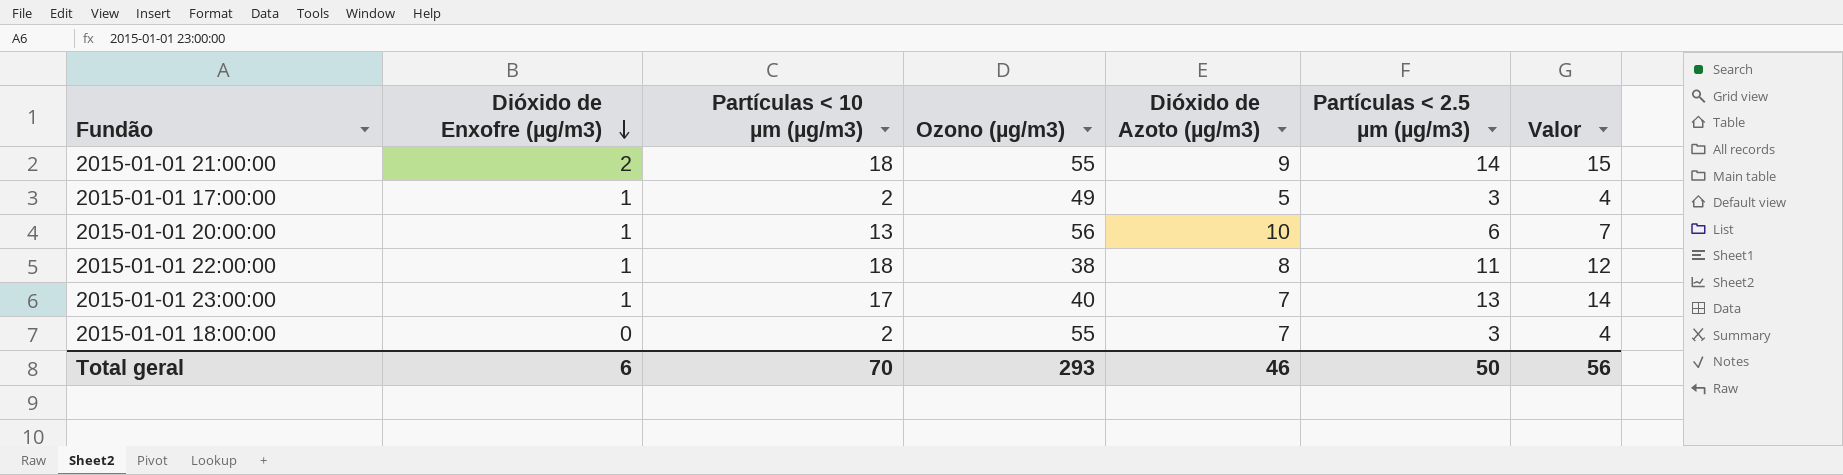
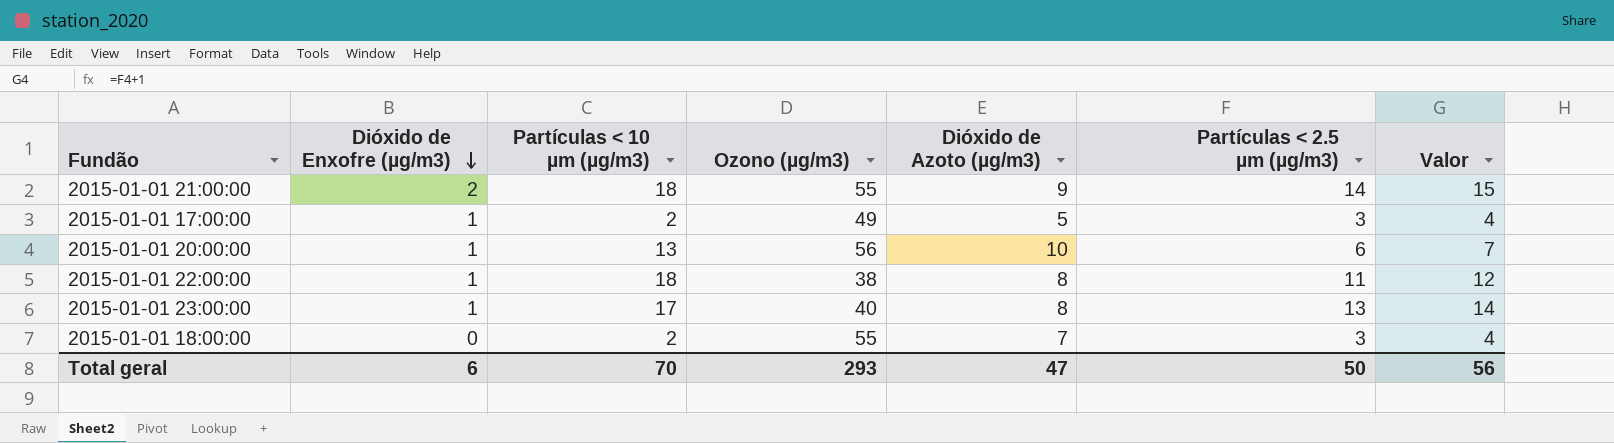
2015-01-01 23:00:00 | Dióxido de Azoto (µg/m3): 7 -> 8
Total geral | Dióxido de Azoto (µg/m3): 46 -> 47

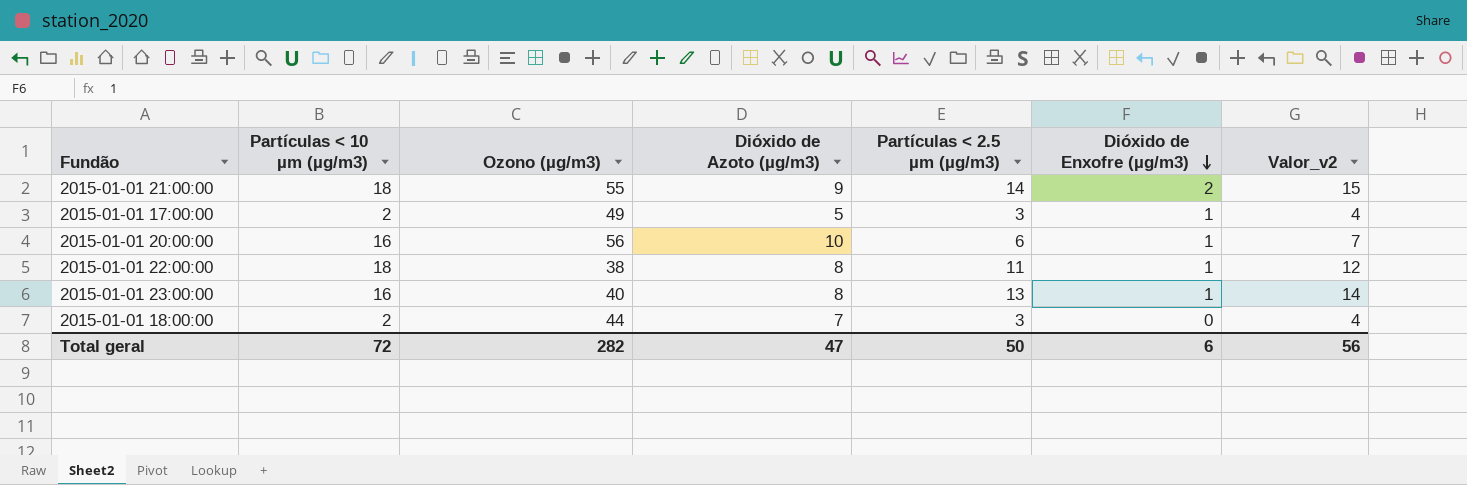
column Dióxido de Enxofre (µg/m3) | position: 2 -> 6
column name: Valor -> Valor_v2
2015-01-01 20:00:00 | Partículas < 10 µm (µg/m3): 13 -> 16
2015-01-01 23:00:00 | Partículas < 10 µm (µg/m3): 17 -> 16
2015-01-01 18:00:00 | Ozono (µg/m3): 55 -> 44
Total geral | Partículas < 10 µm (µg/m3): 70 -> 72
Total geral | Ozono (µg/m3): 293 -> 282

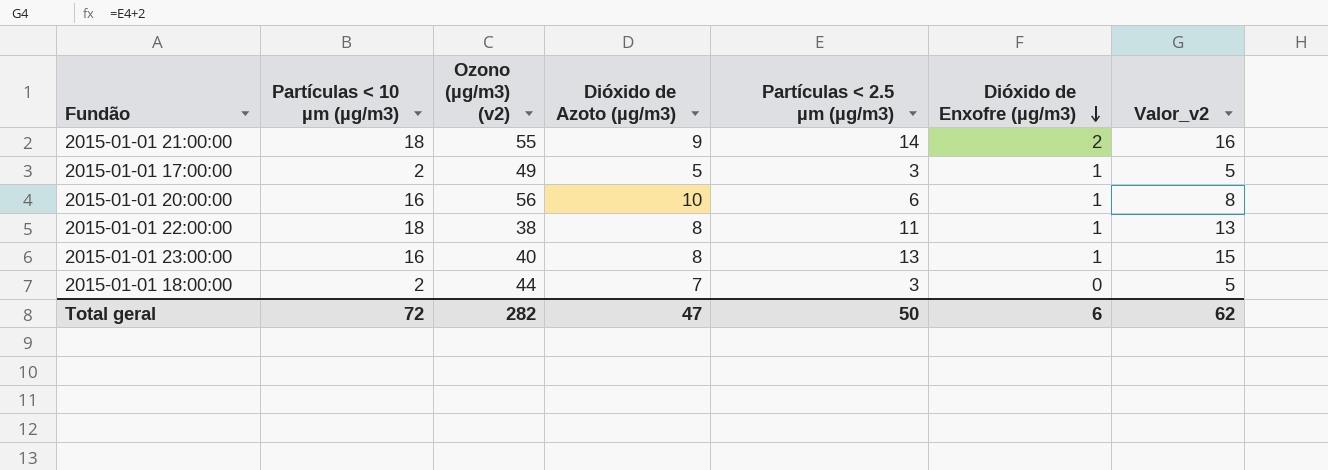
column name: Ozono (µg/m3) -> Ozono (µg/m3) (v2)
column Valor_v2 | formula: [Partículas < 2.5 µm (µg/m3)] + 1 -> [Partículas < 2.5 µm (µg/m3)] + 2
Total geral | Valor_v2: 56 -> 62

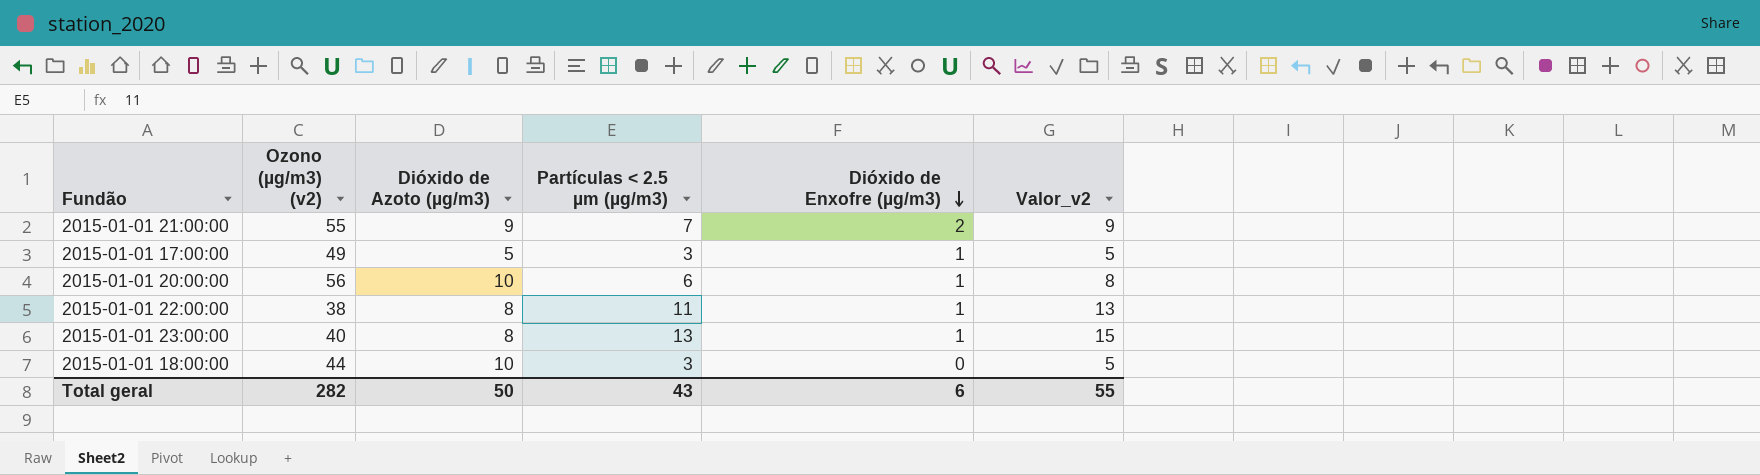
column Partículas < 10 µm (µg/m3) | position: 2 -> none
2015-01-01 21:00:00 | Partículas < 2.5 µm (µg/m3): 14 -> 7
2015-01-01 21:00:00 | Valor_v2: 16 -> 9
2015-01-01 18:00:00 | Dióxido de Azoto (µg/m3): 7 -> 10
Total geral | Dióxido de Azoto (µg/m3): 47 -> 50
Total geral | Partículas < 2.5 µm (µg/m3): 50 -> 43
Total geral | Valor_v2: 62 -> 55

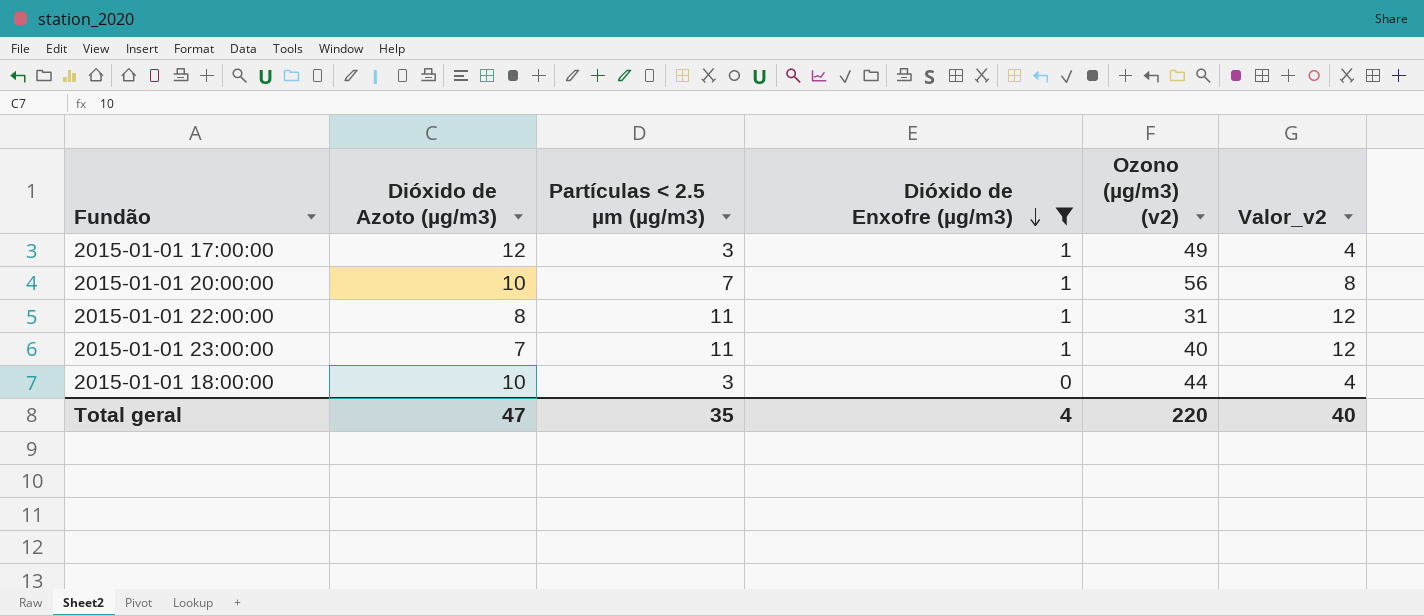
filter: none -> Dióxido de Enxofre (µg/m3) != 2
column Ozono (µg/m3) (v2) | position: 2 -> 5
column Valor_v2 | formula: [Partículas < 2.5 µm (µg/m3)] + 2 -> [Partículas < 2.5 µm (µg/m3)] + 1
2015-01-01 17:00:00 | Dióxido de Azoto (µg/m3): 5 -> 12
2015-01-01 20:00:00 | Partículas < 2.5 µm (µg/m3): 6 -> 7
2015-01-01 22:00:00 | Ozono (µg/m3) (v2): 38 -> 31
2015-01-01 23:00:00 | Dióxido de Azoto (µg/m3): 8 -> 7
2015-01-01 23:00:00 | Partículas < 2.5 µm (µg/m3): 13 -> 11
Total geral | Dióxido de Azoto (µg/m3): 50 -> 47
Total geral | Partículas < 2.5 µm (µg/m3): 43 -> 35
Total geral | Dióxido de Enxofre (µg/m3): 6 -> 4
Total geral | Ozono (µg/m3) (v2): 282 -> 220
Total geral | Valor_v2: 55 -> 40

